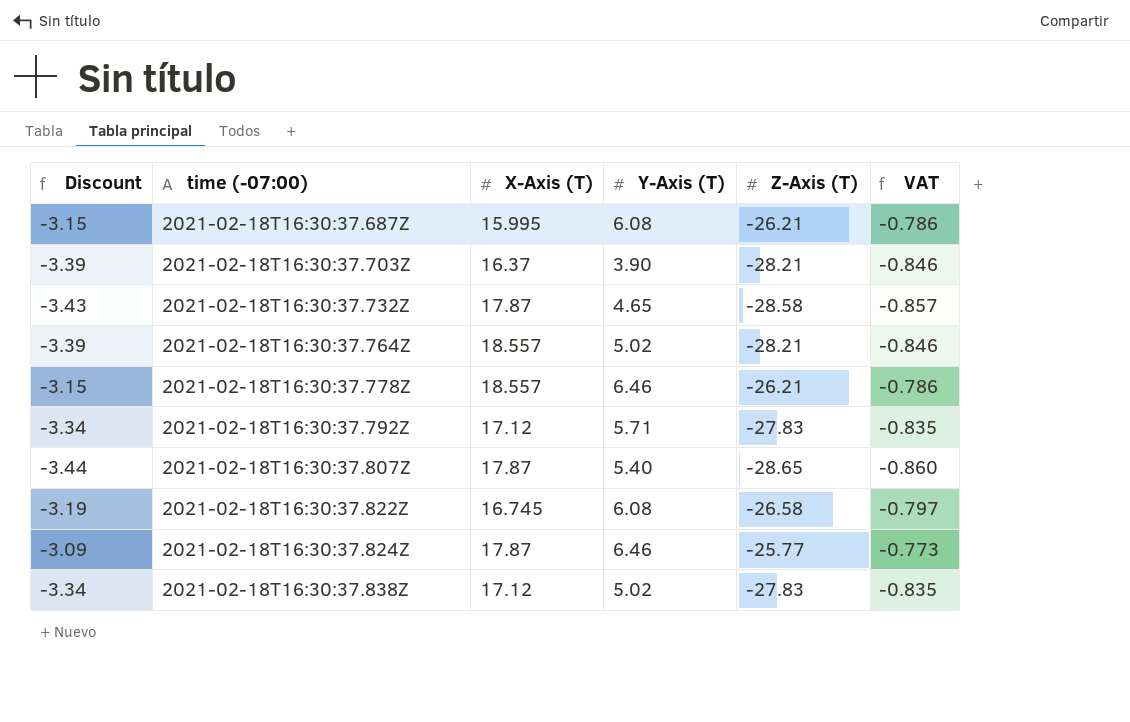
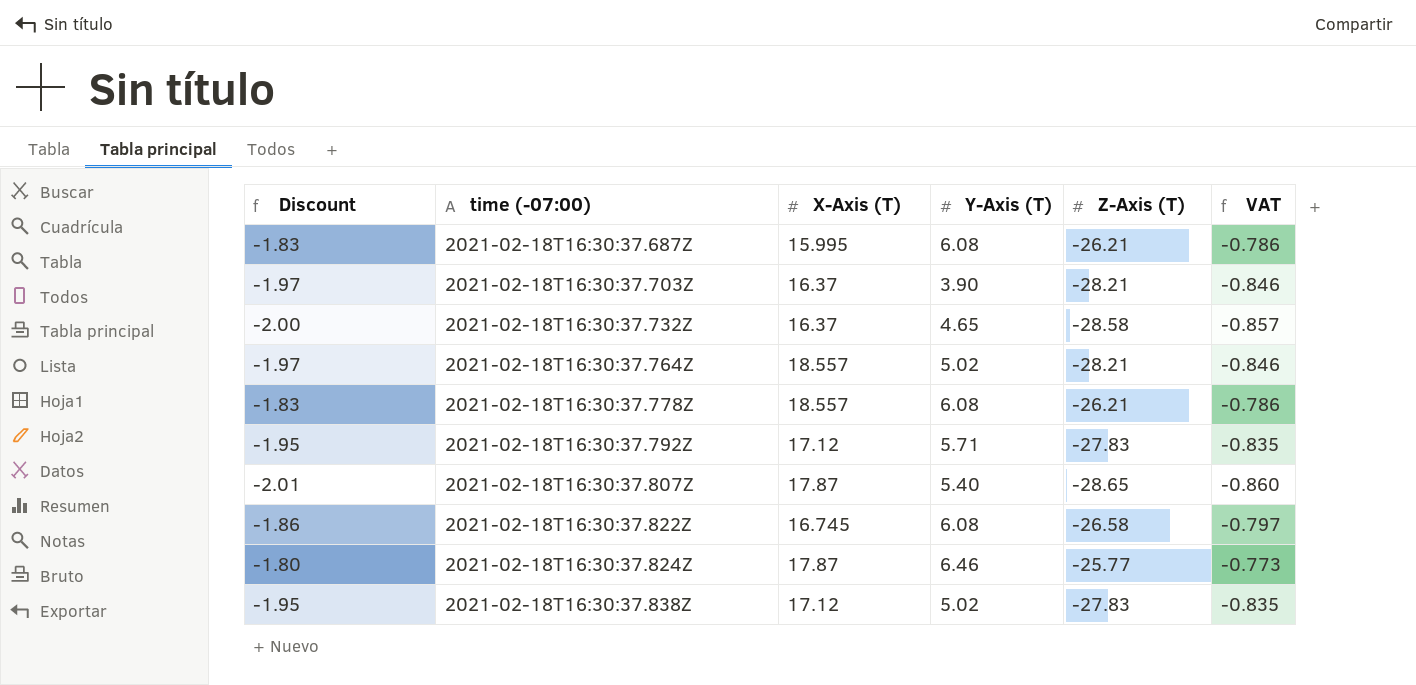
column Discount | formula: [Z-Axis (T)] * 0.12 -> [Z-Axis (T)] * 0.07
2021-02-18T16:30:37.732Z | X-Axis (T): 17.87 -> 16.37
2021-02-18T16:30:37.778Z | Y-Axis (T): 6.46 -> 6.08

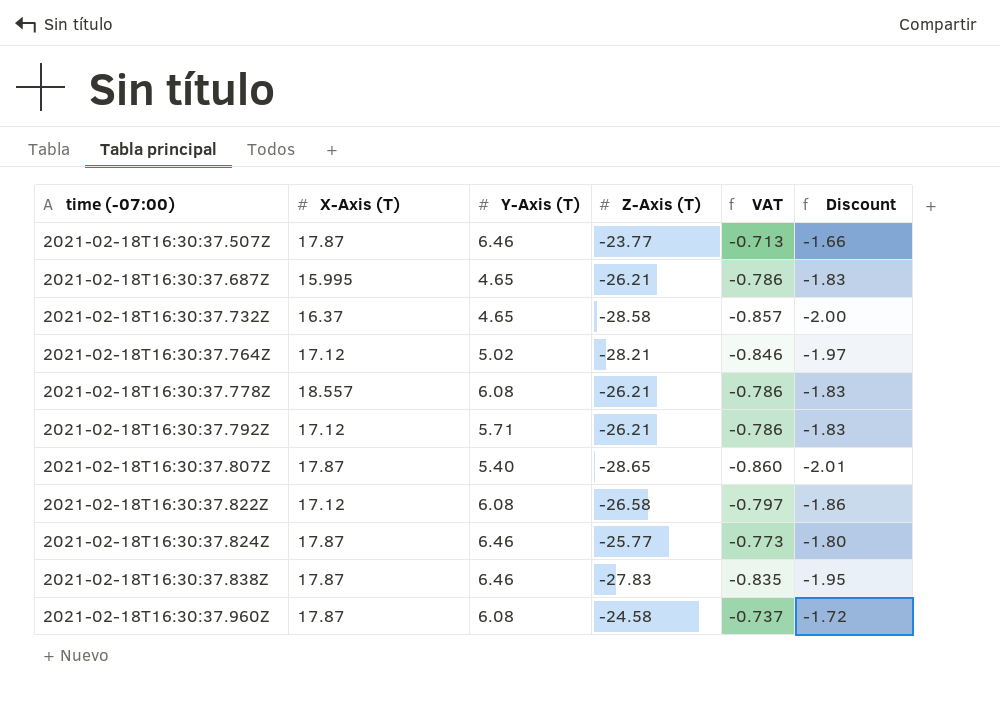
column Discount | position: 1 -> 6
row 2021-02-18T16:30:37.703Z: -1.97 | 16.37 | 3.90 | -28.21 | -0.846 -> none
row 2021-02-18T16:30:37.507Z: none -> 17.87 | 6.46 | -23.77 | -0.713 | -1.66
2021-02-18T16:30:37.687Z | Y-Axis (T): 6.08 -> 4.65
2021-02-18T16:30:37.764Z | X-Axis (T): 18.557 -> 17.12
2021-02-18T16:30:37.792Z | Z-Axis (T): -27.83 -> -26.21
2021-02-18T16:30:37.792Z | VAT: -0.835 -> -0.786
2021-02-18T16:30:37.792Z | Discount: -1.95 -> -1.83
2021-02-18T16:30:37.822Z | X-Axis (T): 16.745 -> 17.12
2021-02-18T16:30:37.838Z | X-Axis (T): 17.12 -> 17.87
2021-02-18T16:30:37.838Z | Y-Axis (T): 5.02 -> 6.46
row 2021-02-18T16:30:37.960Z: none -> 17.87 | 6.08 | -24.58 | -0.737 | -1.72

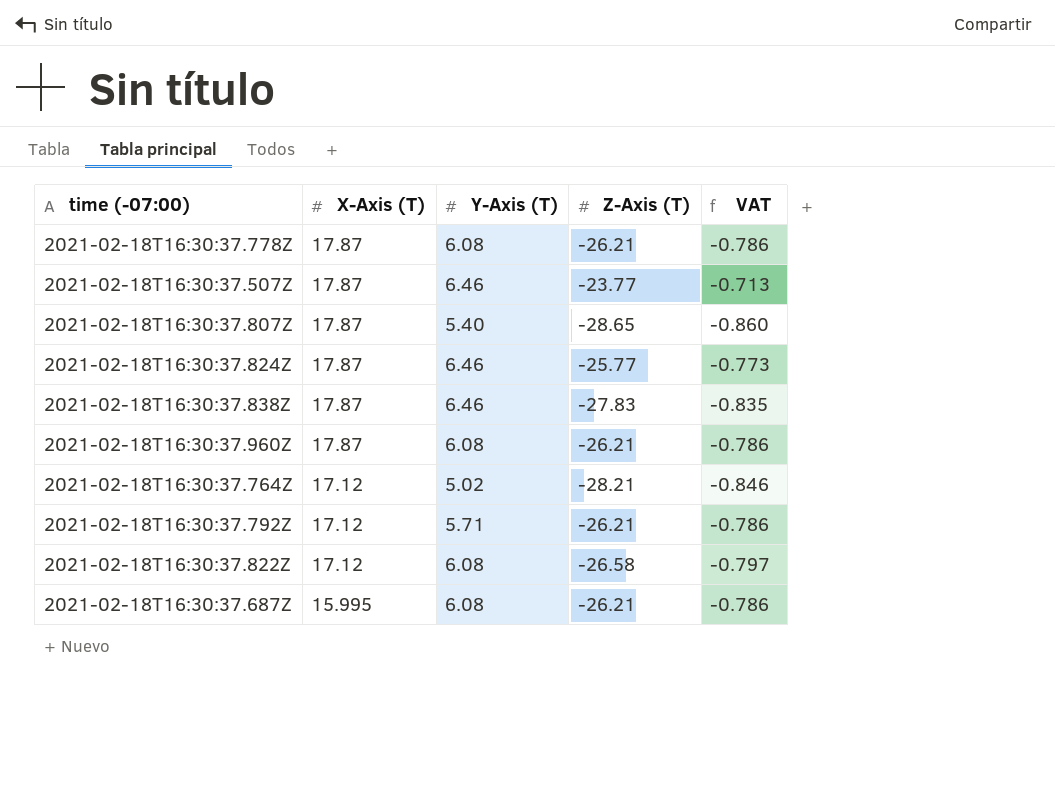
row order: time (-07:00) ascending -> X-Axis (T) descending
column Discount | formula: [Z-Axis (T)] * 0.07 -> none
row 2021-02-18T16:30:37.732Z: 16.37 | 4.65 | -28.58 | -0.857 | -2.00 -> none
2021-02-18T16:30:37.778Z | X-Axis (T): 18.557 -> 17.87
2021-02-18T16:30:37.960Z | Z-Axis (T): -24.58 -> -26.21
2021-02-18T16:30:37.960Z | VAT: -0.737 -> -0.786
2021-02-18T16:30:37.687Z | Y-Axis (T): 4.65 -> 6.08

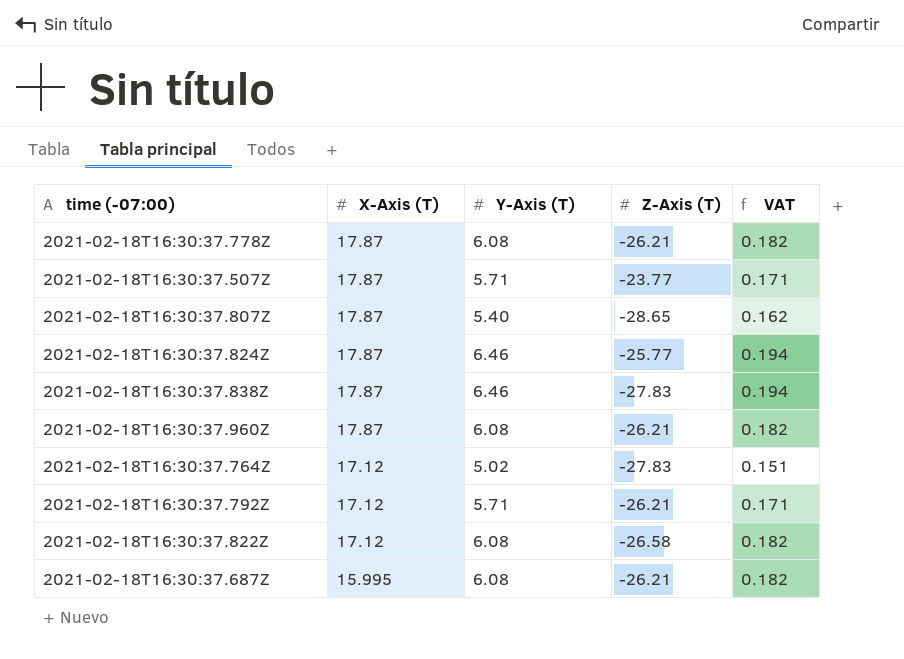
column VAT | formula: [Z-Axis (T)] * 0.03 -> [Y-Axis (T)] * 0.03
2021-02-18T16:30:37.507Z | Y-Axis (T): 6.46 -> 5.71
2021-02-18T16:30:37.764Z | Z-Axis (T): -28.21 -> -27.83

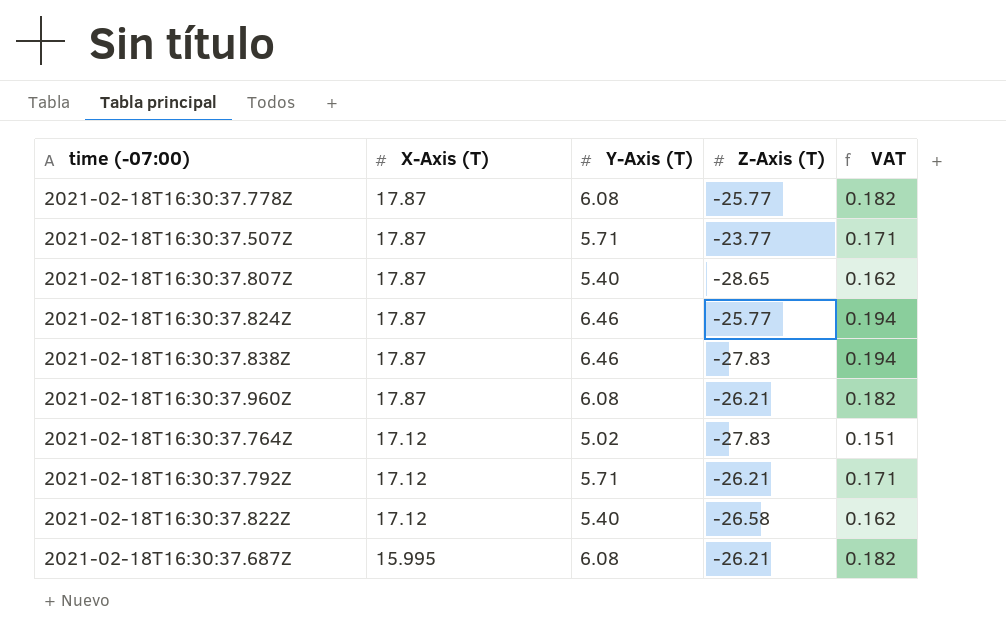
2021-02-18T16:30:37.778Z | Z-Axis (T): -26.21 -> -25.77
2021-02-18T16:30:37.822Z | Y-Axis (T): 6.08 -> 5.40
2021-02-18T16:30:37.822Z | VAT: 0.182 -> 0.162

